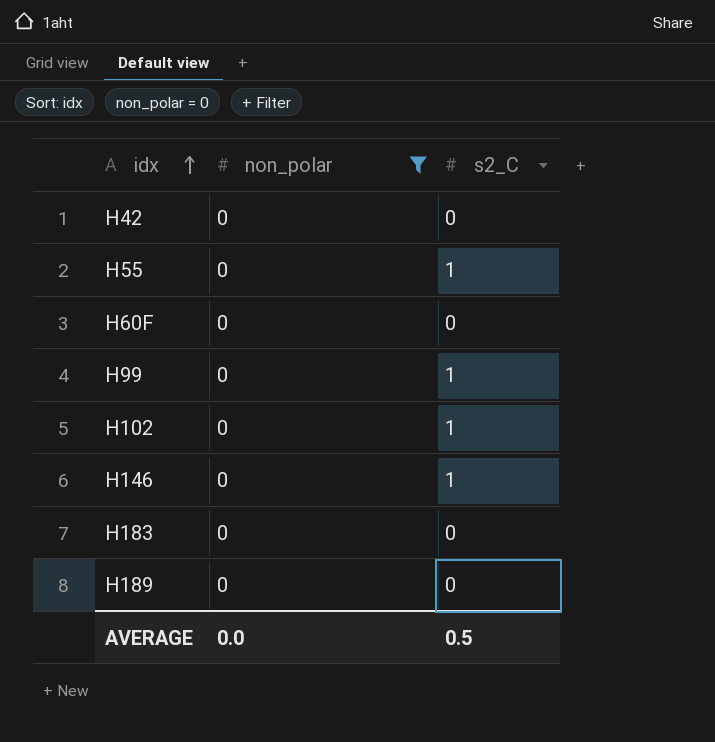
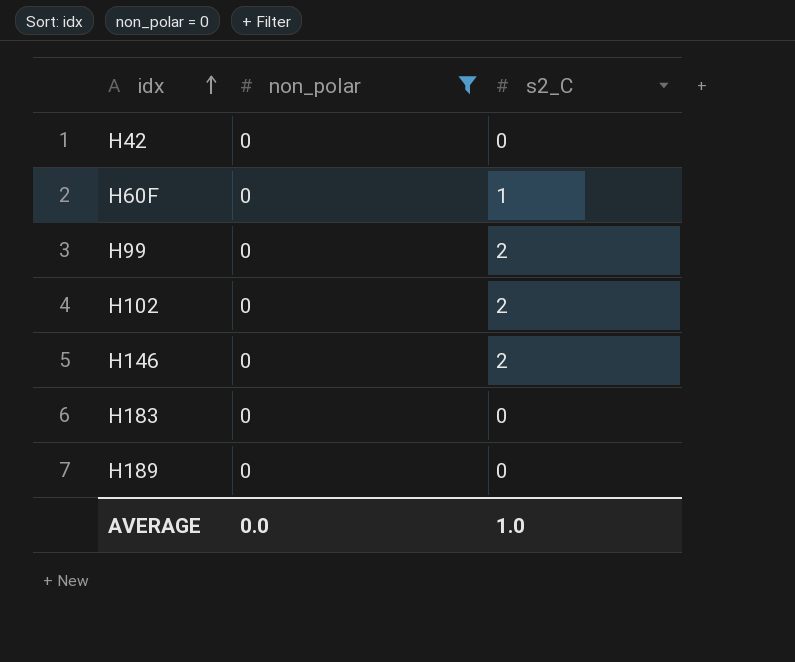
row H55: 0 | 1 -> none
H60F | s2_C: 0 -> 1
H99 | s2_C: 1 -> 2
H102 | s2_C: 1 -> 2
H146 | s2_C: 1 -> 2
AVERAGE | s2_C: 0.5 -> 1.0

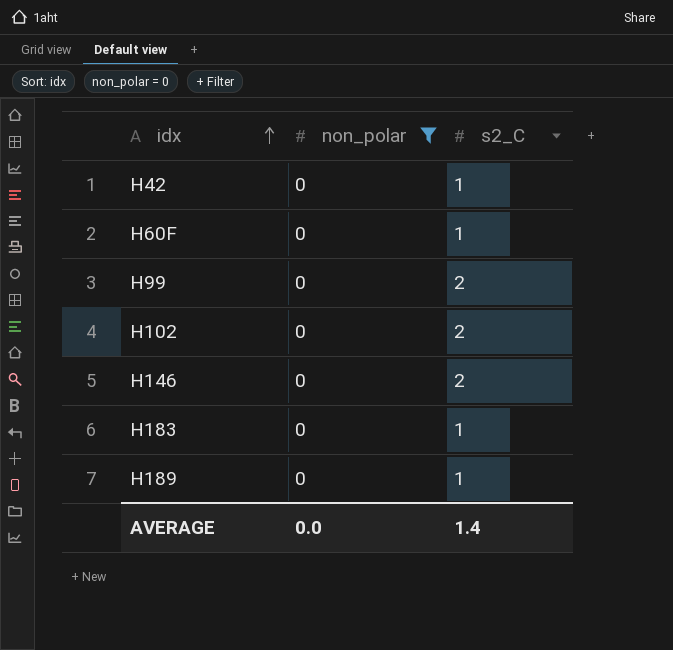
H42 | s2_C: 0 -> 1
H183 | s2_C: 0 -> 1
H189 | s2_C: 0 -> 1
AVERAGE | s2_C: 1.0 -> 1.4

